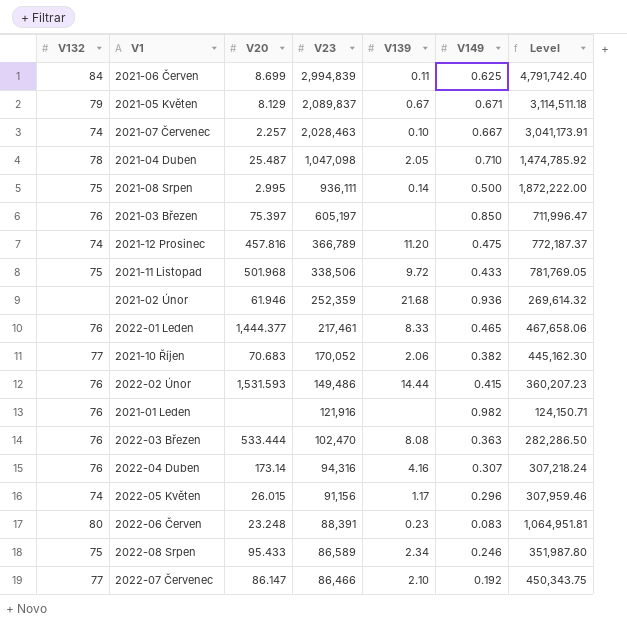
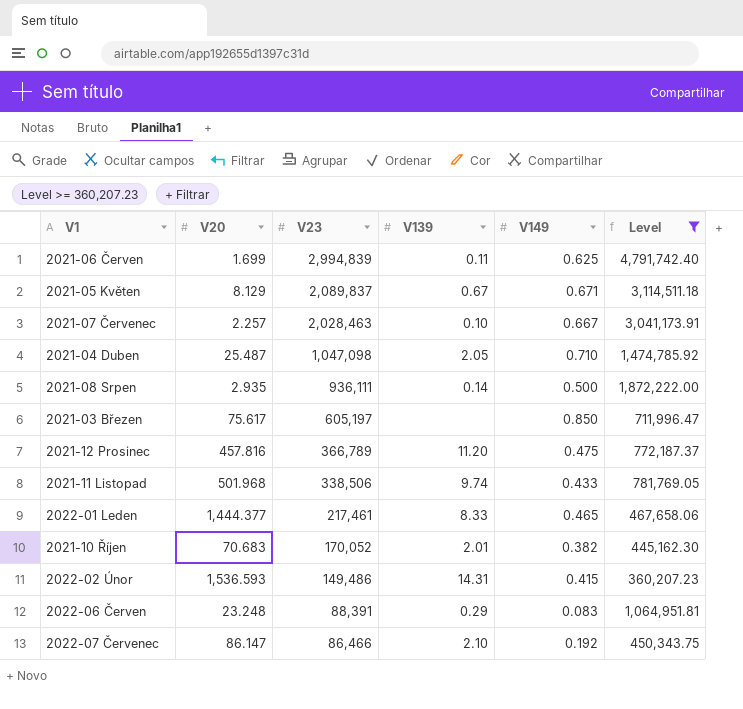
filter: none -> Level >= 360,207.23
column V132 | position: 1 -> none
2021-06 Červen | V20: 8.699 -> 1.699
2021-08 Srpen | V20: 2.995 -> 2.935
2021-03 Březen | V20: 75.397 -> 75.617
2021-11 Listopad | V139: 9.72 -> 9.74
2021-10 Říjen | V139: 2.06 -> 2.01
2022-02 Únor | V20: 1,531.593 -> 1,536.593
2022-02 Únor | V139: 14.44 -> 14.31
2022-06 Červen | V139: 0.23 -> 0.29

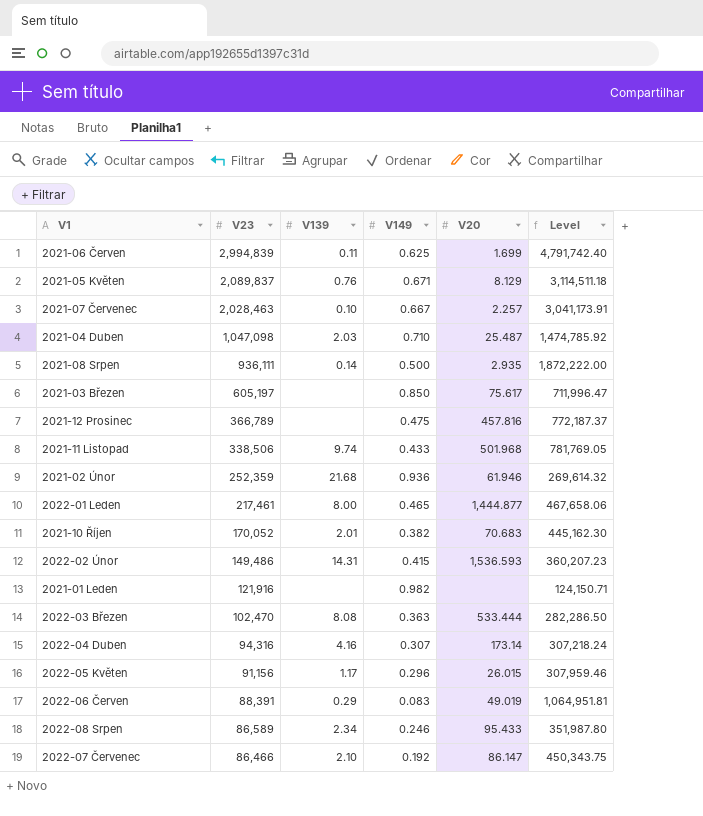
filter: Level >= 360,207.23 -> none
column V20 | position: 2 -> 5
2021-05 Květen | V139: 0.67 -> 0.76
2021-04 Duben | V139: 2.05 -> 2.03
2021-12 Prosinec | V139: 11.20 -> none
2022-01 Leden | V139: 8.33 -> 8.00
2022-01 Leden | V20: 1,444.377 -> 1,444.877
2022-06 Červen | V20: 23.248 -> 49.019

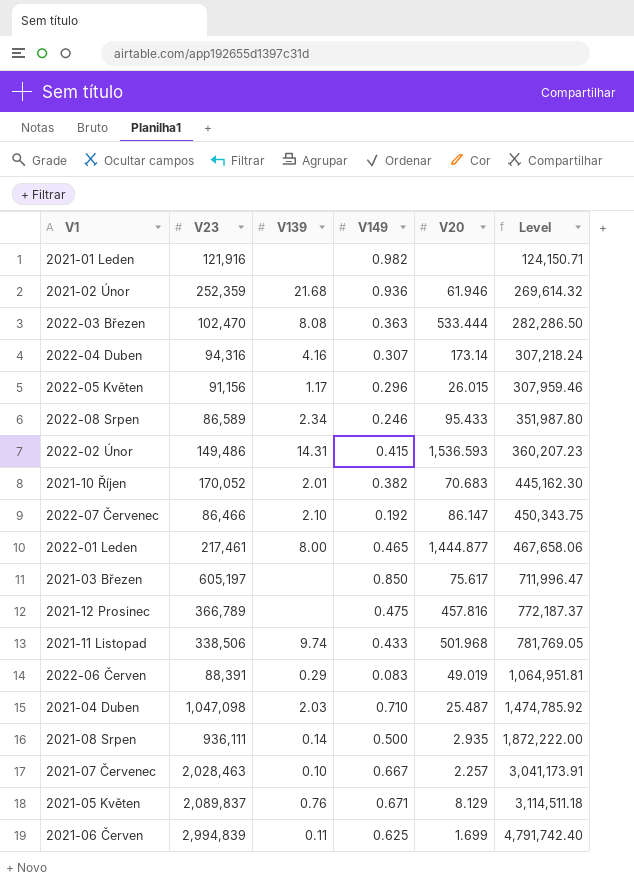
row order: V23 descending -> Level ascending

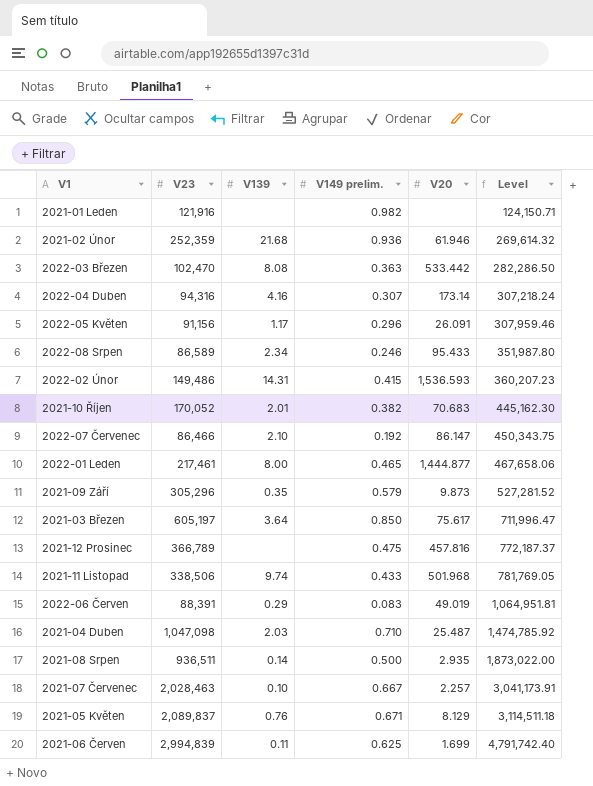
column name: V149 -> V149 prelim.
2022-03 Březen | V20: 533.444 -> 533.442
2022-05 Květen | V20: 26.015 -> 26.091
row 2021-09 Září: none -> 305,296 | 0.35 | 0.579 | 9.873 | 527,281.52
2021-03 Březen | V139: none -> 3.64
2021-08 Srpen | V23: 936,111 -> 936,511
2021-08 Srpen | Level: 1,872,222.00 -> 1,873,022.00

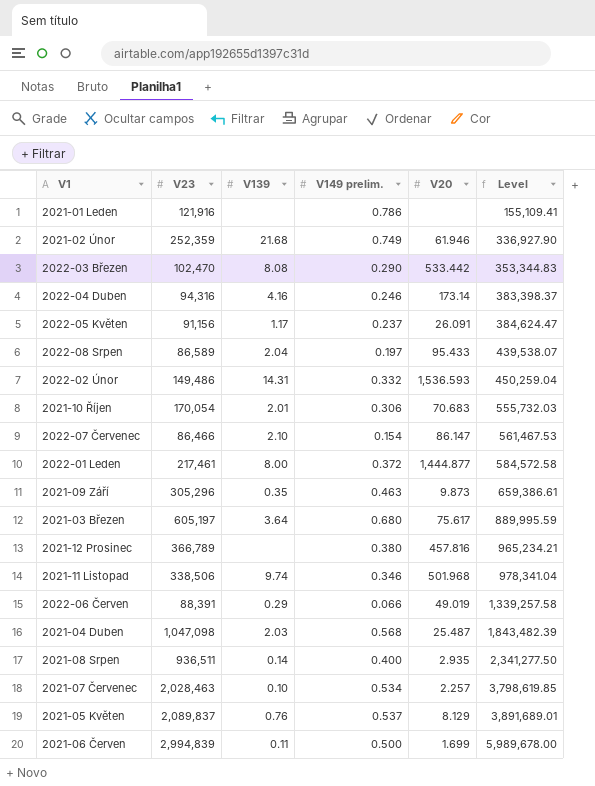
2021-01 Leden | V149 prelim.: 0.982 -> 0.786
2021-01 Leden | Level: 124,150.71 -> 155,109.41
2021-02 Únor | V149 prelim.: 0.936 -> 0.749
2021-02 Únor | Level: 269,614.32 -> 336,927.90
2022-03 Březen | V149 prelim.: 0.363 -> 0.290
2022-03 Březen | Level: 282,286.50 -> 353,344.83
2022-04 Duben | V149 prelim.: 0.307 -> 0.246
2022-04 Duben | Level: 307,218.24 -> 383,398.37
2022-05 Květen | V149 prelim.: 0.296 -> 0.237
2022-05 Květen | Level: 307,959.46 -> 384,624.47
2022-08 Srpen | V139: 2.34 -> 2.04
2022-08 Srpen | V149 prelim.: 0.246 -> 0.197
2022-08 Srpen | Level: 351,987.80 -> 439,538.07
2022-02 Únor | V149 prelim.: 0.415 -> 0.332
2022-02 Únor | Level: 360,207.23 -> 450,259.04
2021-10 Říjen | V23: 170,052 -> 170,054
2021-10 Říjen | V149 prelim.: 0.382 -> 0.306
2021-10 Říjen | Level: 445,162.30 -> 555,732.03
2022-07 Červenec | V149 prelim.: 0.192 -> 0.154
2022-07 Červenec | Level: 450,343.75 -> 561,467.53
2022-01 Leden | V149 prelim.: 0.465 -> 0.372
2022-01 Leden | Level: 467,658.06 -> 584,572.58
2021-09 Září | V149 prelim.: 0.579 -> 0.463
2021-09 Září | Level: 527,281.52 -> 659,386.61
2021-03 Březen | V149 prelim.: 0.850 -> 0.680
2021-03 Březen | Level: 711,996.47 -> 889,995.59
2021-12 Prosinec | V149 prelim.: 0.475 -> 0.380
2021-12 Prosinec | Level: 772,187.37 -> 965,234.21
2021-11 Listopad | V149 prelim.: 0.433 -> 0.346
2021-11 Listopad | Level: 781,769.05 -> 978,341.04
2022-06 Červen | V149 prelim.: 0.083 -> 0.066
2022-06 Červen | Level: 1,064,951.81 -> 1,339,257.58
2021-04 Duben | V149 prelim.: 0.710 -> 0.568
2021-04 Duben | Level: 1,474,785.92 -> 1,843,482.39
2021-08 Srpen | V149 prelim.: 0.500 -> 0.400
2021-08 Srpen | Level: 1,873,022.00 -> 2,341,277.50
2021-07 Červenec | V149 prelim.: 0.667 -> 0.534
2021-07 Červenec | Level: 3,041,173.91 -> 3,798,619.85
2021-05 Květen | V149 prelim.: 0.671 -> 0.537
2021-05 Květen | Level: 3,114,511.18 -> 3,891,689.01
2021-06 Červen | V149 prelim.: 0.625 -> 0.500
2021-06 Červen | Level: 4,791,742.40 -> 5,989,678.00

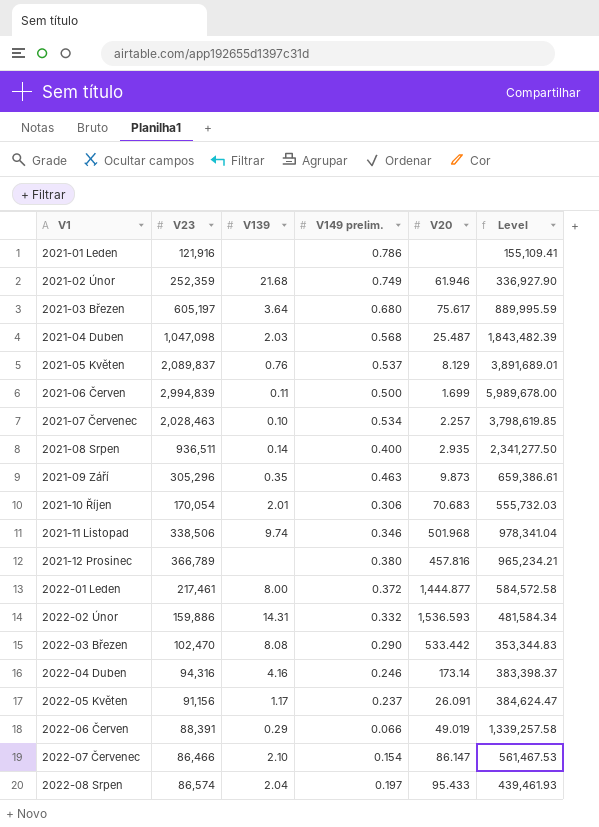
row order: Level ascending -> V1 ascending
2022-02 Únor | V23: 149,486 -> 159,886
2022-02 Únor | Level: 450,259.04 -> 481,584.34
2022-08 Srpen | V23: 86,589 -> 86,574
2022-08 Srpen | Level: 439,538.07 -> 439,461.93

